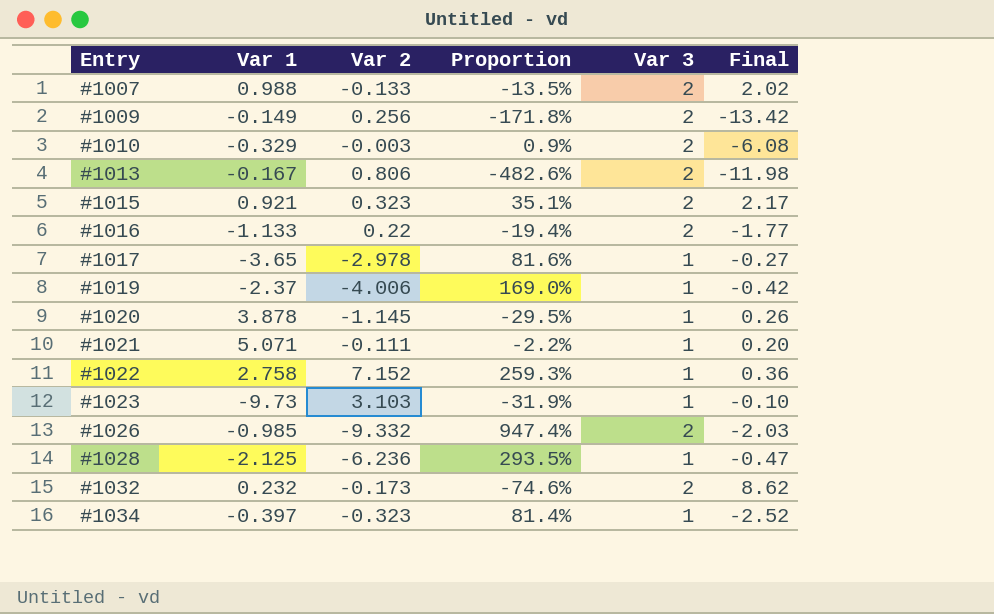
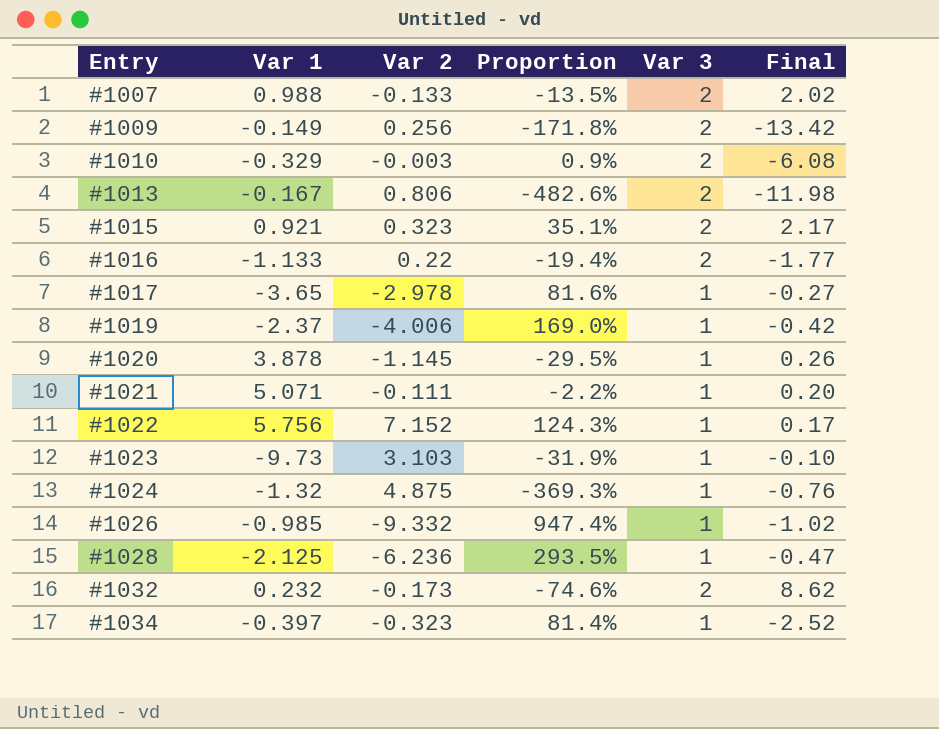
#1022 | Var 1: 2.758 -> 5.756
#1022 | Proportion: 259.3% -> 124.3%
#1022 | Final: 0.36 -> 0.17
row #1024: none -> -1.32 | 4.875 | -369.3% | 1 | -0.76
#1026 | Var 3: 2 -> 1
#1026 | Final: -2.03 -> -1.02

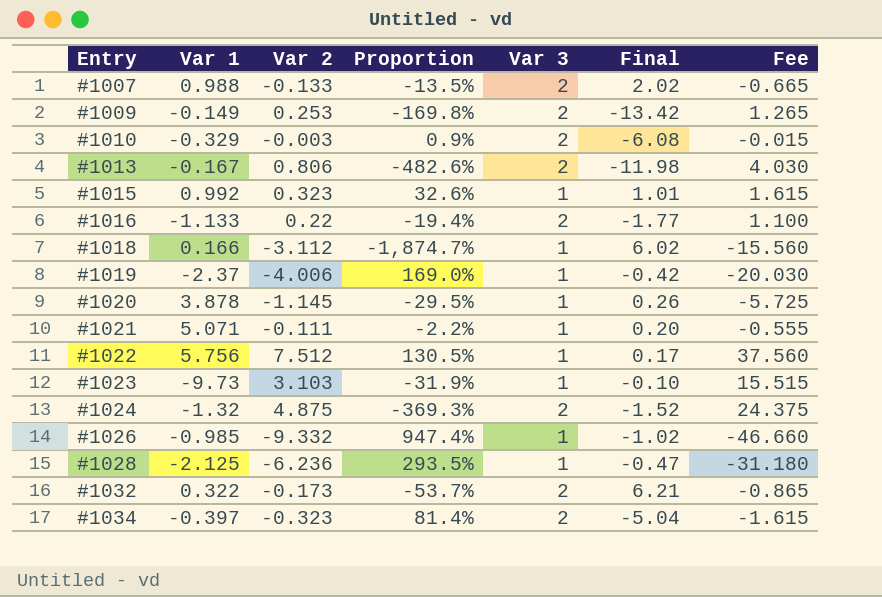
column Fee | formula: none -> [Var 2] * 5
row #1017: -3.65 | -2.978 | 81.6% | 1 | -0.27 -> none
#1009 | Var 2: 0.256 -> 0.253
#1009 | Proportion: -171.8% -> -169.8%
#1015 | Var 1: 0.921 -> 0.992
#1015 | Proportion: 35.1% -> 32.6%
#1015 | Var 3: 2 -> 1
#1015 | Final: 2.17 -> 1.01
row #1018: none -> 0.166 | -3.112 | -1,874.7% | 1 | 6.02 | -15.560
#1022 | Var 2: 7.152 -> 7.512
#1022 | Proportion: 124.3% -> 130.5%
#1024 | Var 3: 1 -> 2
#1024 | Final: -0.76 -> -1.52
#1032 | Var 1: 0.232 -> 0.322
#1032 | Proportion: -74.6% -> -53.7%
#1032 | Final: 8.62 -> 6.21
#1034 | Var 3: 1 -> 2
#1034 | Final: -2.52 -> -5.04

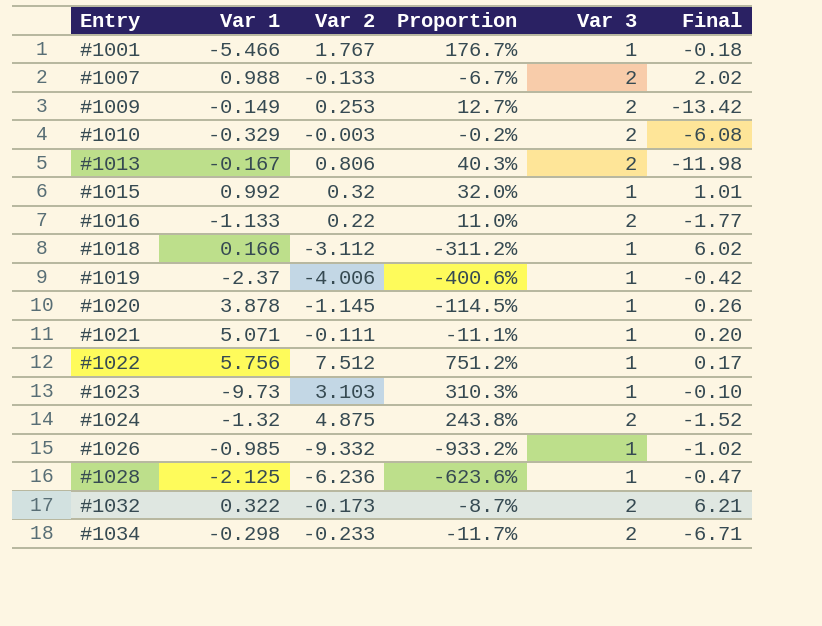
column Fee | formula: [Var 2] * 5 -> none
column Proportion | formula: [Var 2] / [Var 1] -> [Var 2] / [Var 3]
row #1001: none -> -5.466 | 1.767 | 176.7% | 1 | -0.18
#1015 | Var 2: 0.323 -> 0.32
#1034 | Var 1: -0.397 -> -0.298
#1034 | Var 2: -0.323 -> -0.233
#1034 | Final: -5.04 -> -6.71

